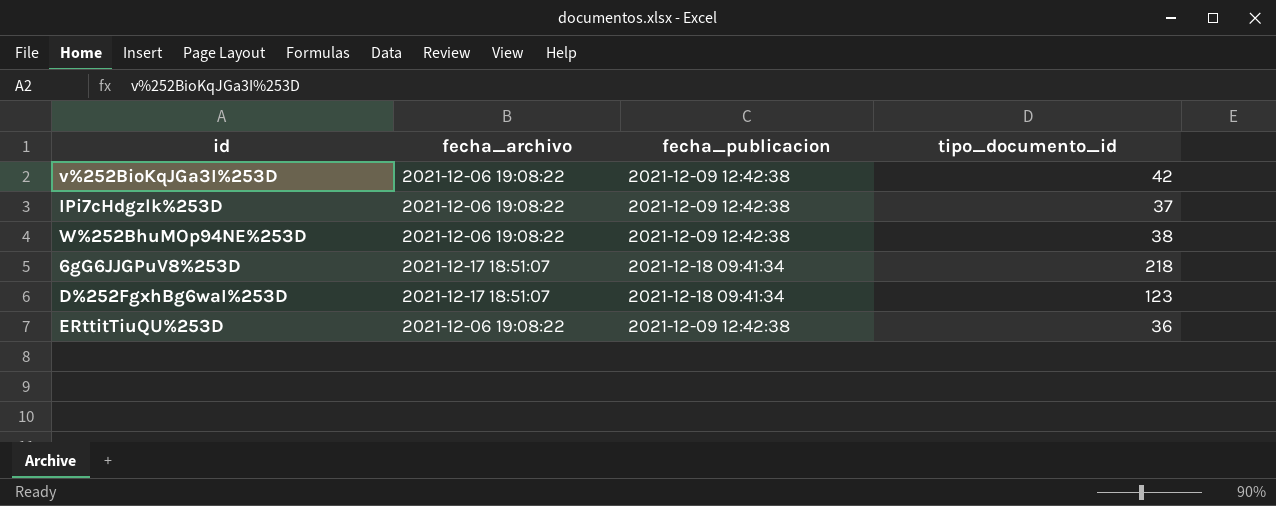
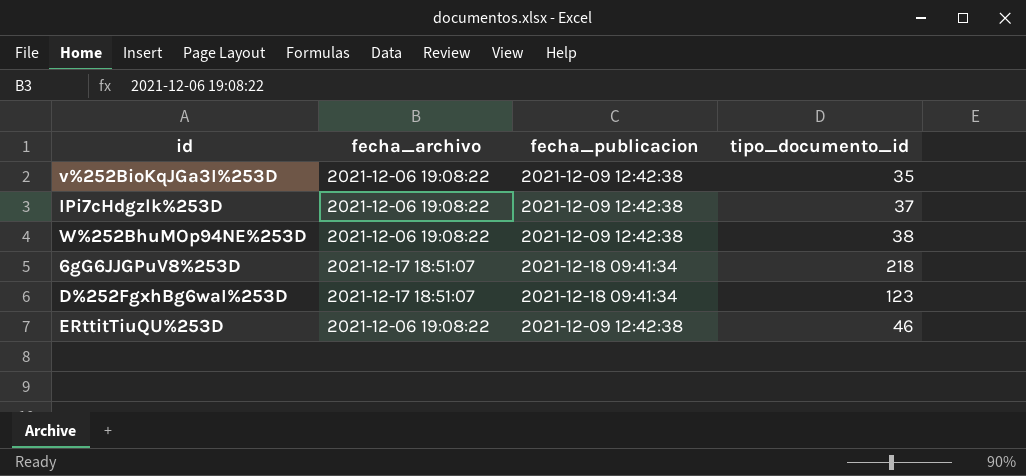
v%252BioKqJGa3I%253D | tipo_documento_id: 42 -> 35
ERttitTiuQU%253D | tipo_documento_id: 36 -> 46

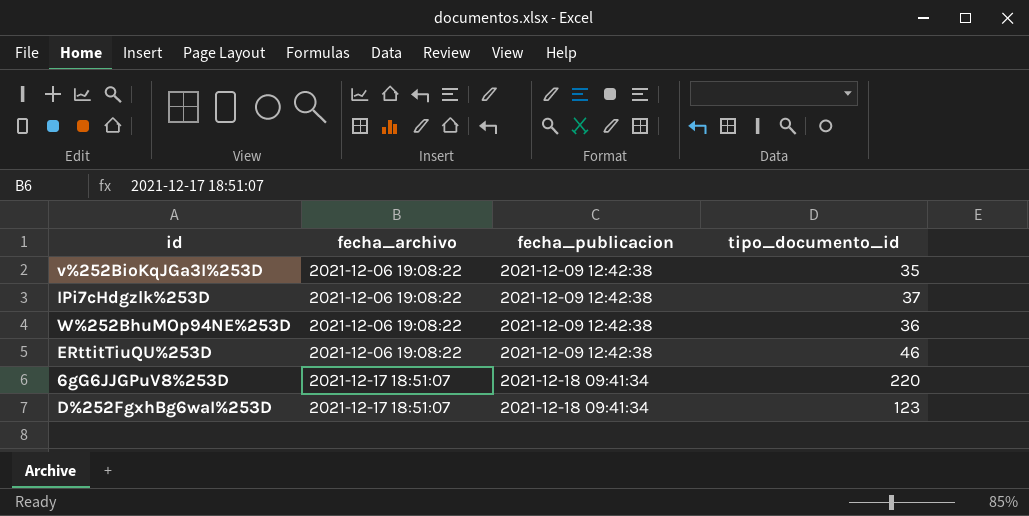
row order: none -> fecha_archivo ascending
W%252BhuMOp94NE%253D | tipo_documento_id: 38 -> 36
6gG6JJGPuV8%253D | tipo_documento_id: 218 -> 220

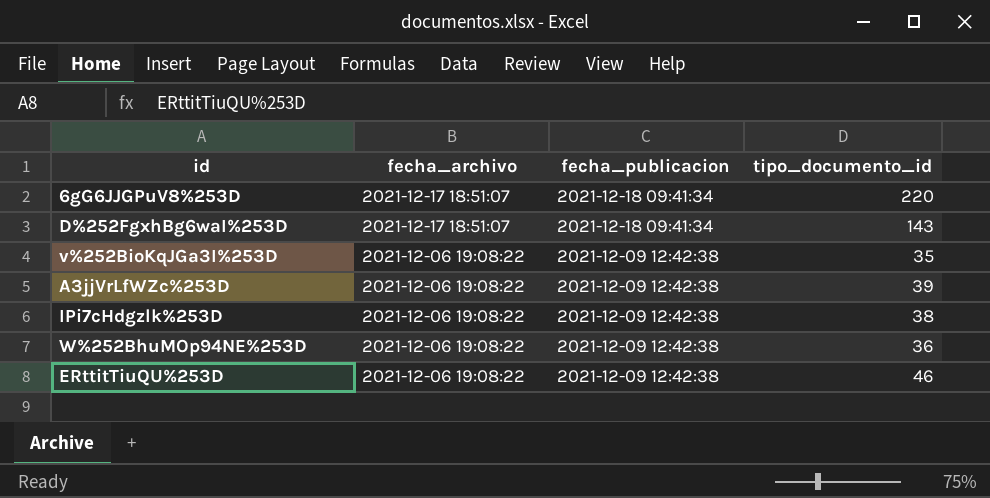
row order: fecha_archivo ascending -> fecha_archivo descending
D%252FgxhBg6waI%253D | tipo_documento_id: 123 -> 143
row A3jjVrLfWZc%253D: none -> 2021-12-06 19:08:22 | 2021-12-09 12:42:38 | 39
IPi7cHdgzlk%253D | tipo_documento_id: 37 -> 38

